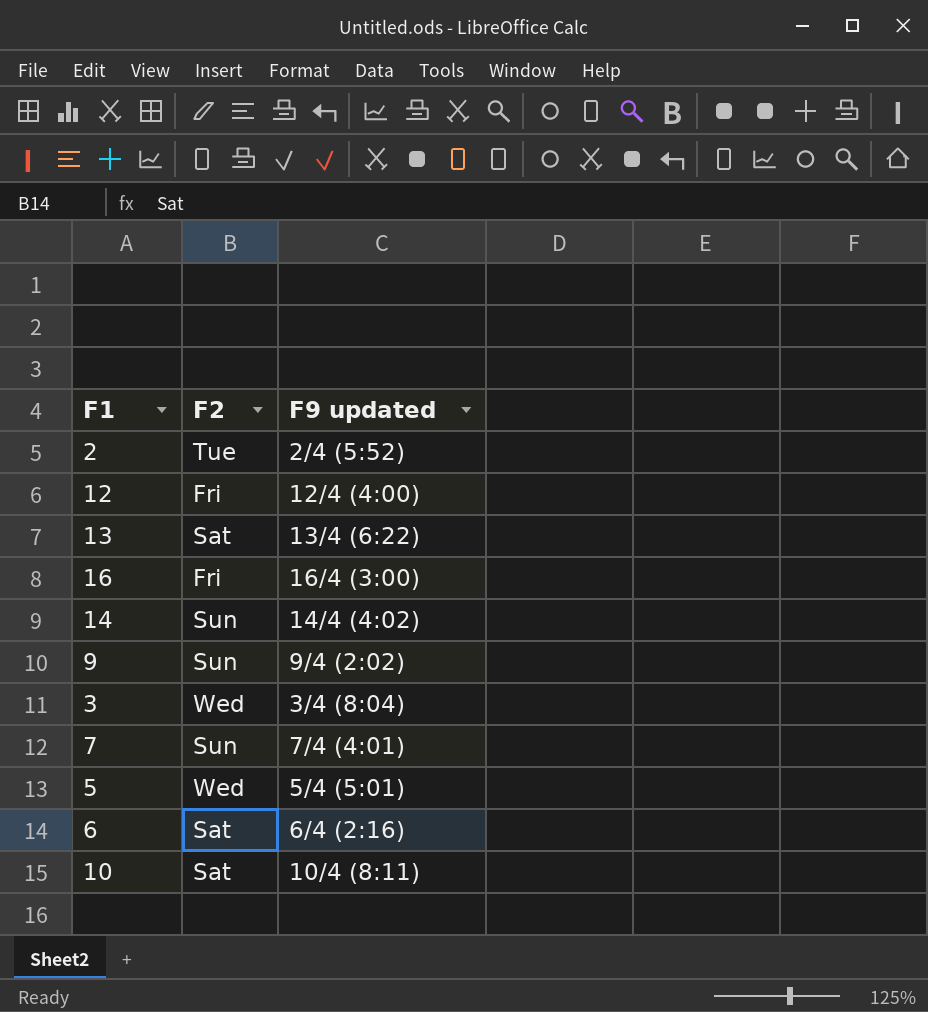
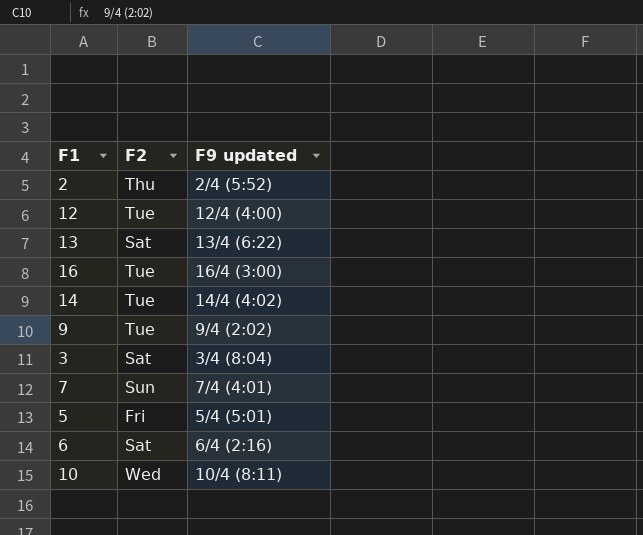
2 | F2: Tue -> Thu
12 | F2: Fri -> Tue
16 | F2: Fri -> Tue
14 | F2: Sun -> Tue
9 | F2: Sun -> Tue
3 | F2: Wed -> Sat
5 | F2: Wed -> Fri
10 | F2: Sat -> Wed

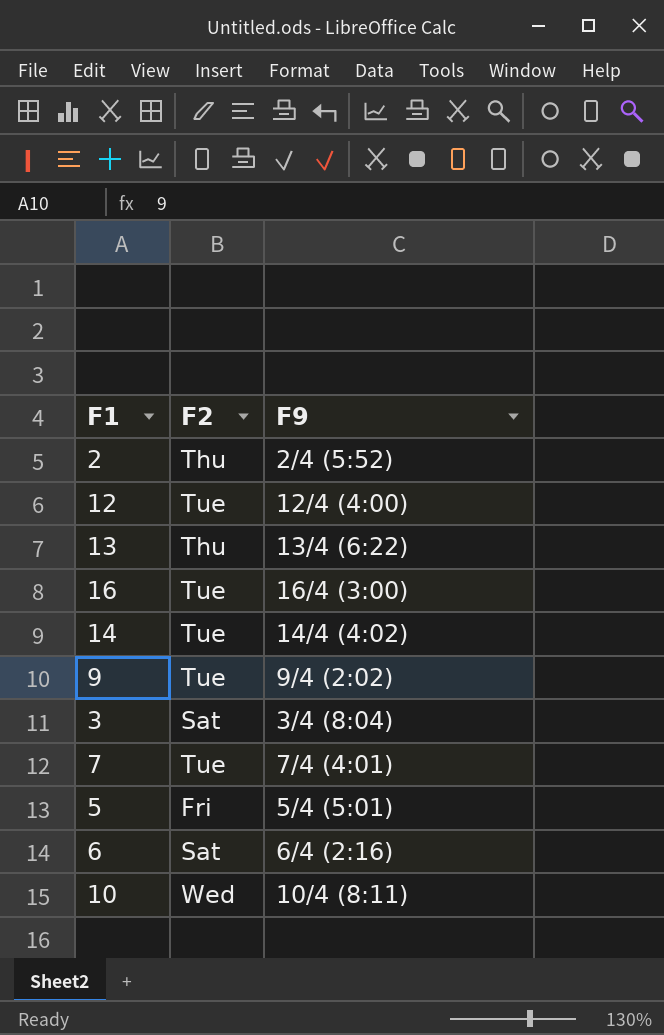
column name: F9 updated -> F9
13 | F2: Sat -> Thu
7 | F2: Sun -> Tue

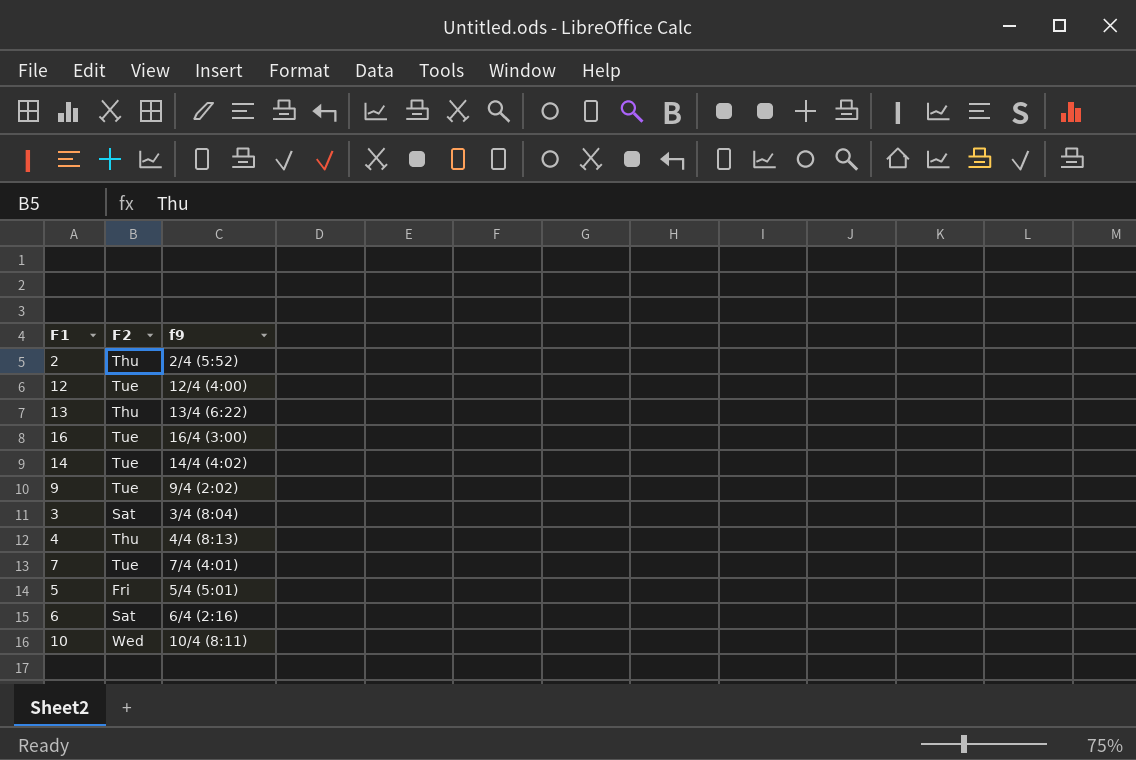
column name: F9 -> f9
row 4: none -> Thu | 4/4 (8:13)

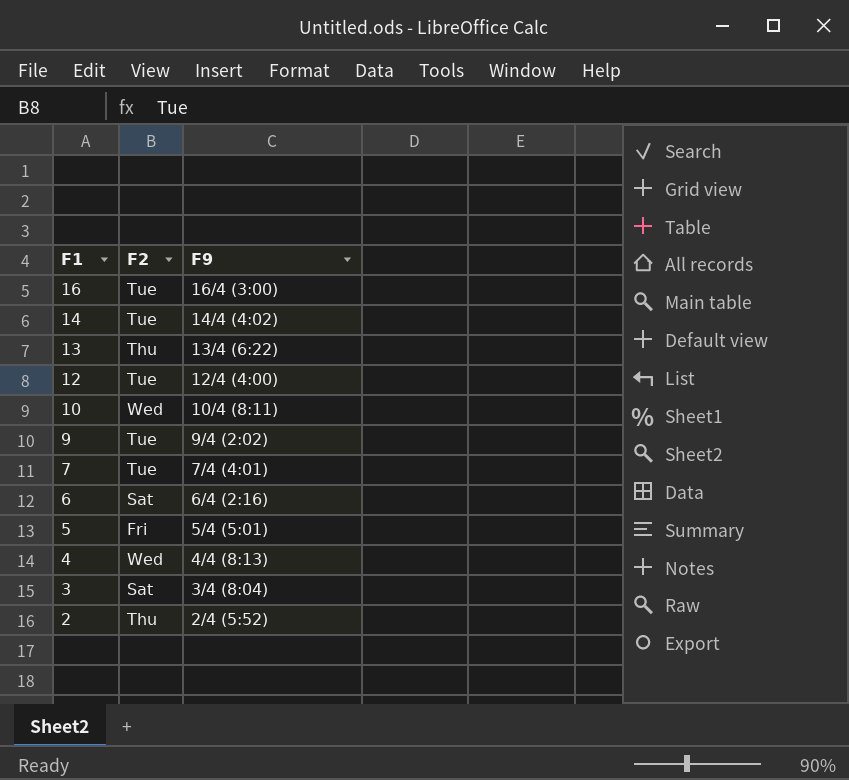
row order: none -> F1 descending
column name: f9 -> F9
4 | F2: Thu -> Wed

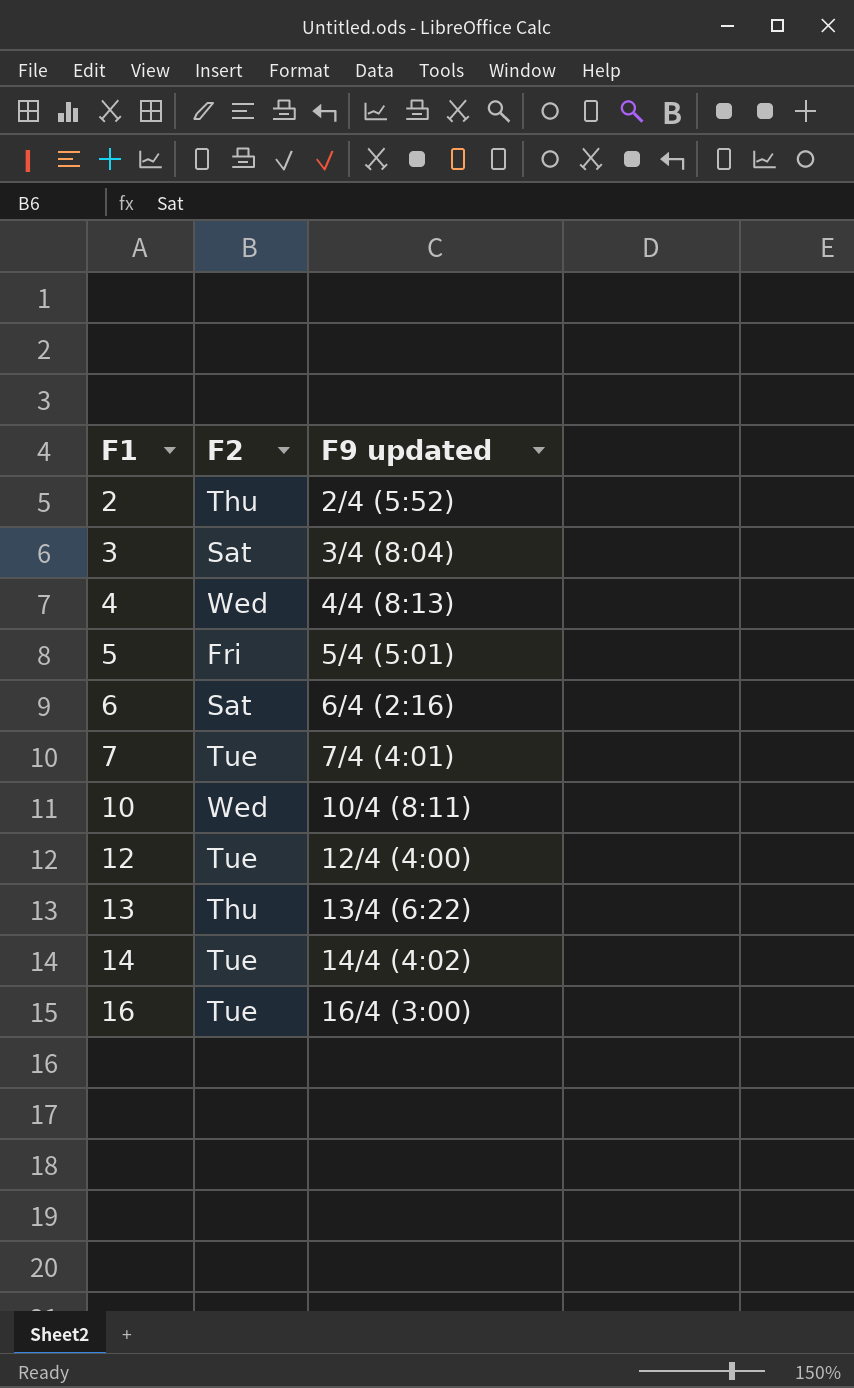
row order: F1 descending -> F1 ascending
column name: F9 -> F9 updated
row 9: Tue | 9/4 (2:02) -> none

